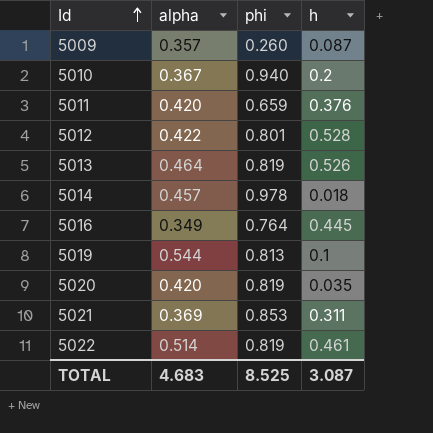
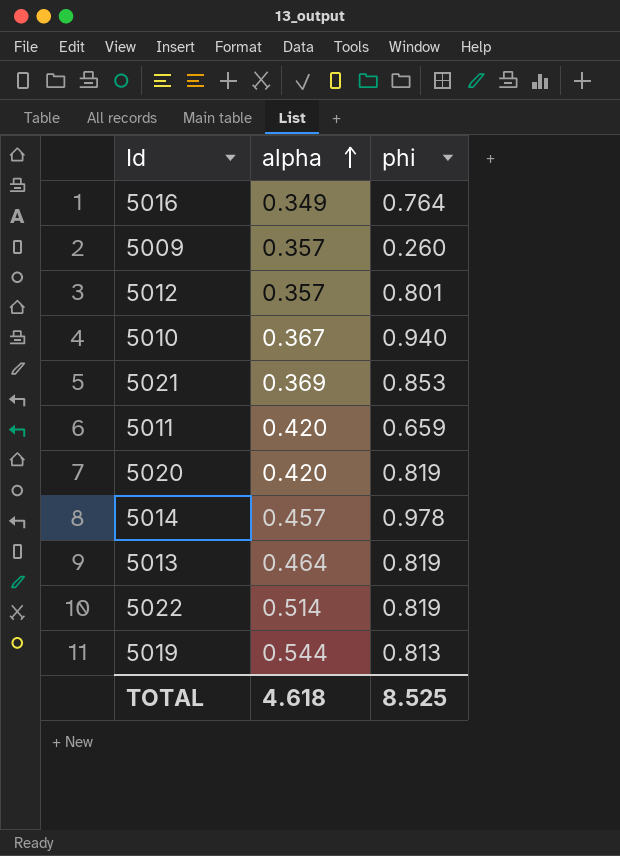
row order: Id ascending -> alpha ascending
column h | position: 4 -> none
5012 | alpha: 0.422 -> 0.357
TOTAL | alpha: 4.683 -> 4.618

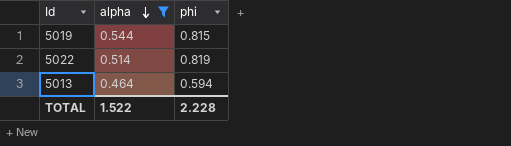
filter: none -> alpha >= 0.464
row order: alpha ascending -> alpha descending
5019 | phi: 0.813 -> 0.815
5013 | phi: 0.819 -> 0.594
TOTAL | alpha: 4.618 -> 1.522
TOTAL | phi: 8.525 -> 2.228

